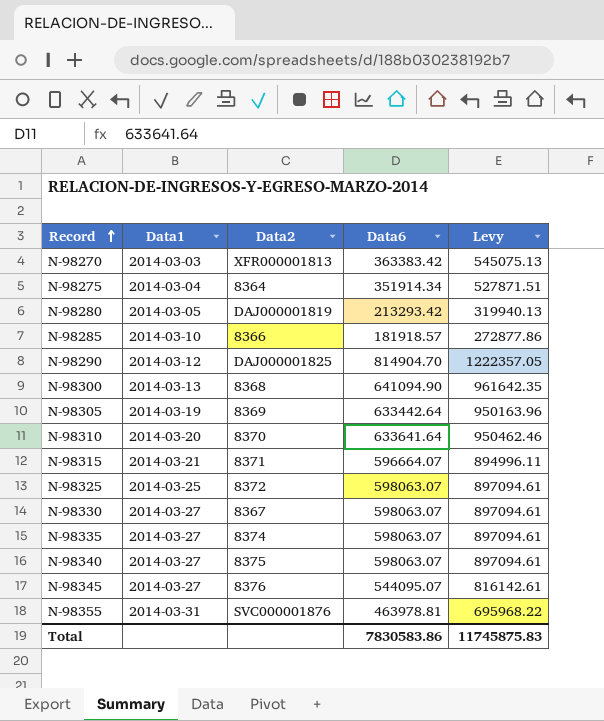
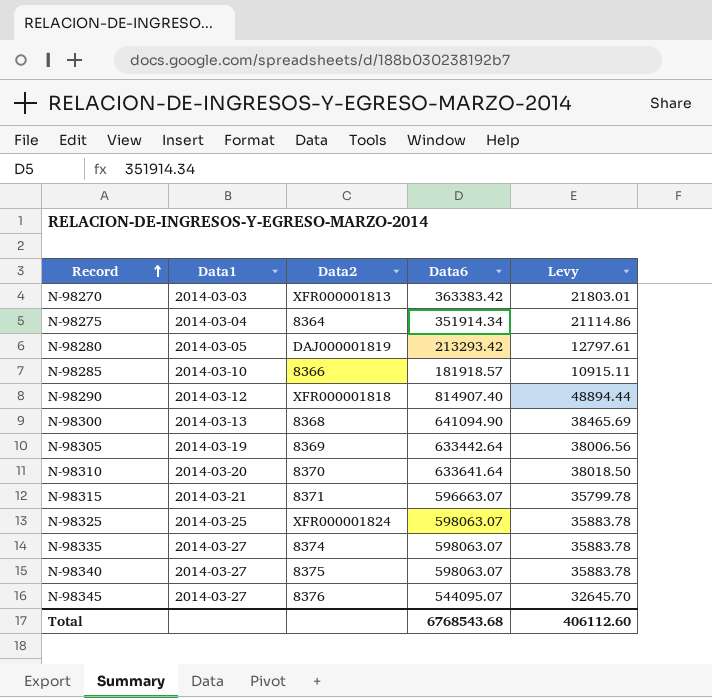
column Levy | formula: [Data6] * 1.5 -> [Data6] * 0.06
row N-98330: 2014-03-27 | 8367 | 598063.07 | 897094.61 -> none
row N-98355: 2014-03-31 | SVC000001876 | 463978.81 | 695968.22 -> none
N-98290 | Data2: DAJ000001825 -> XFR000001818
N-98290 | Data6: 814904.70 -> 814907.40
N-98315 | Data6: 596664.07 -> 596663.07
N-98325 | Data2: 8372 -> XFR000001824
Total | Data6: 7830583.86 -> 6768543.68
Total | Levy: 11745875.83 -> 406112.60

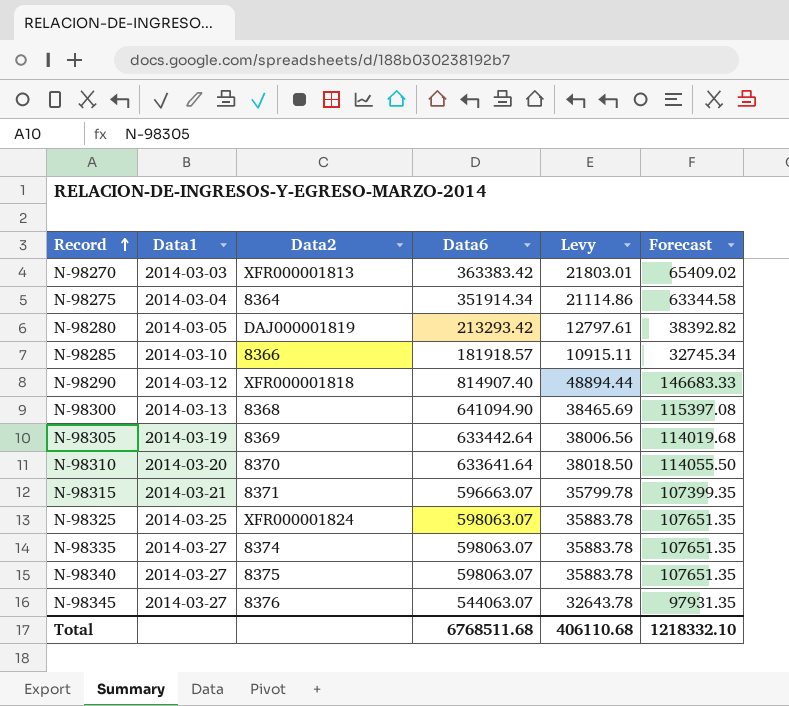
column Forecast | formula: none -> [Data6] * 0.18
N-98345 | Data6: 544095.07 -> 544063.07
N-98345 | Levy: 32645.70 -> 32643.78
Total | Data6: 6768543.68 -> 6768511.68
Total | Levy: 406112.60 -> 406110.68

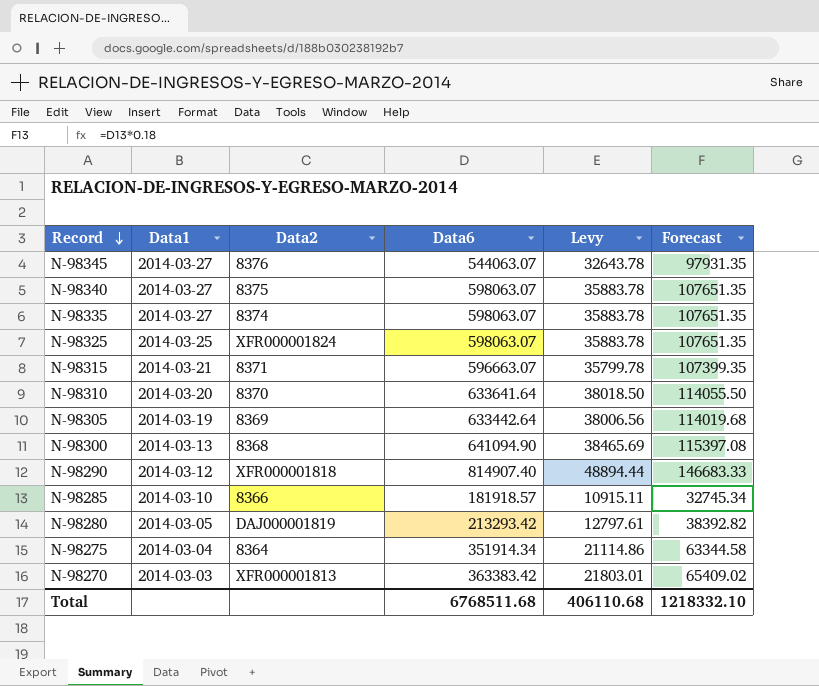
row order: Record ascending -> Record descending

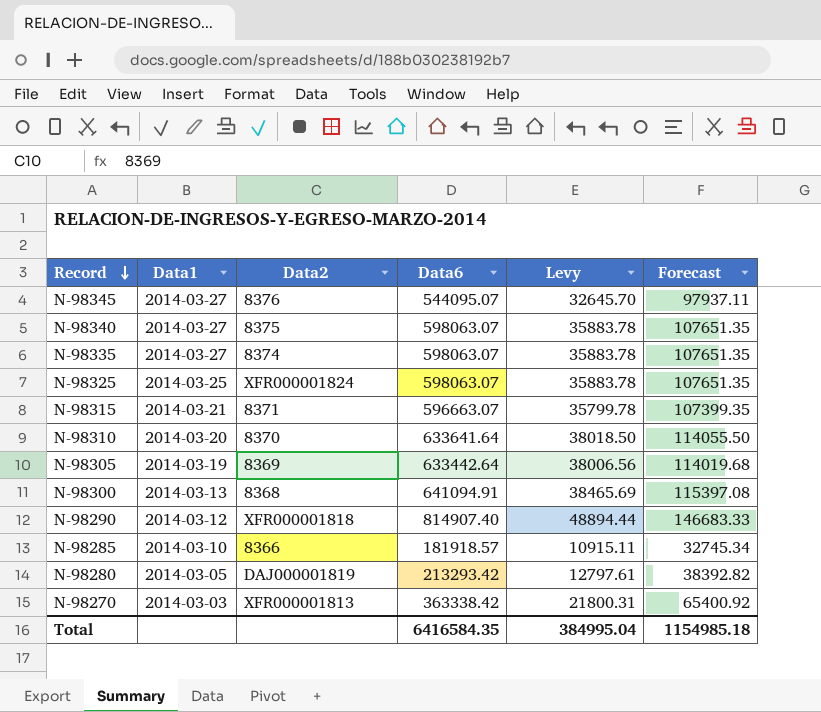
row N-98275: 2014-03-04 | 8364 | 351914.34 | 21114.86 | 63344.58 -> none
N-98345 | Data6: 544063.07 -> 544095.07
N-98345 | Levy: 32643.78 -> 32645.70
N-98345 | Forecast: 97931.35 -> 97937.11
N-98300 | Data6: 641094.90 -> 641094.91
N-98270 | Data6: 363383.42 -> 363338.42
N-98270 | Levy: 21803.01 -> 21800.31
N-98270 | Forecast: 65409.02 -> 65400.92
Total | Data6: 6768511.68 -> 6416584.35
Total | Levy: 406110.68 -> 384995.04
Total | Forecast: 1218332.10 -> 1154985.18

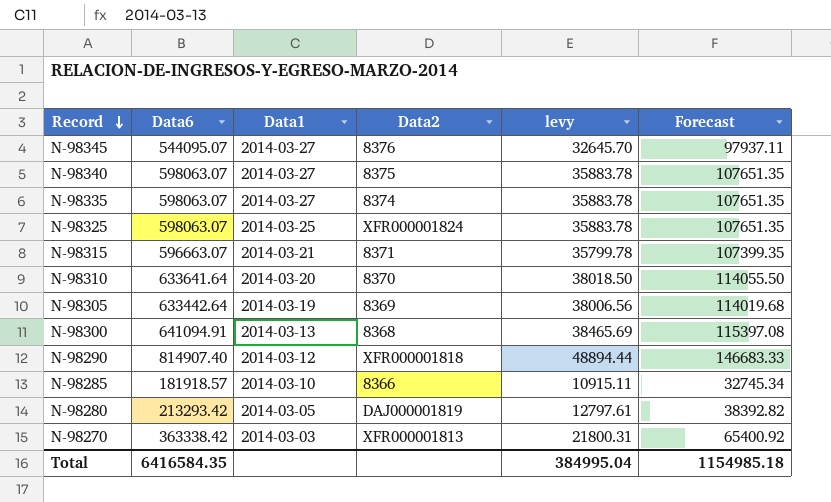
column Data6 | position: 4 -> 2
column name: Levy -> levy

